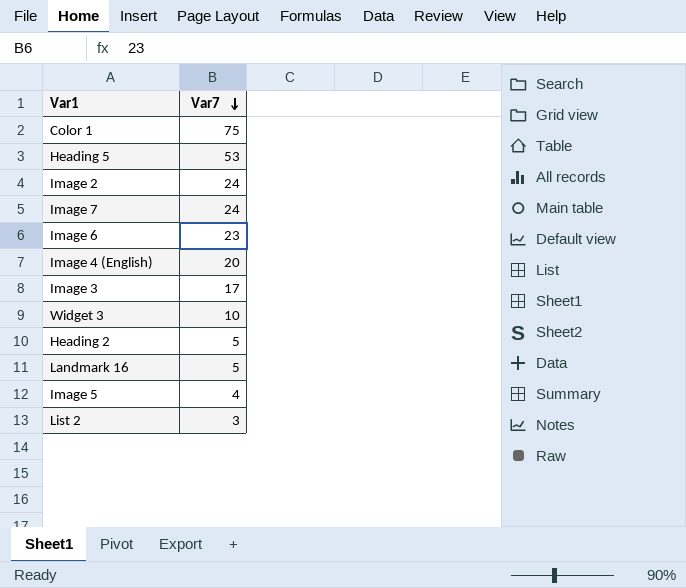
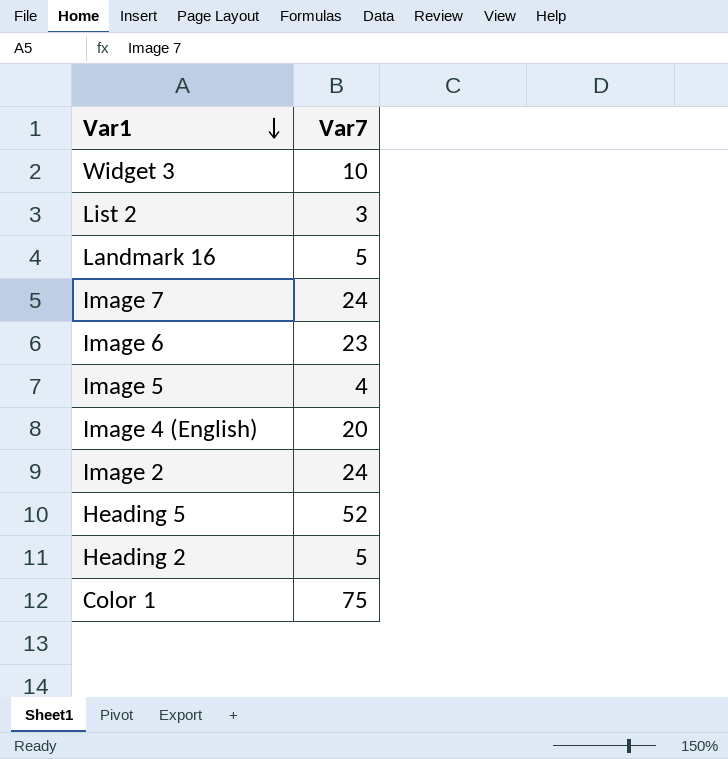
row order: Var7 descending -> Var1 descending
row Image 3: 17 -> none
Heading 5 | Var7: 53 -> 52

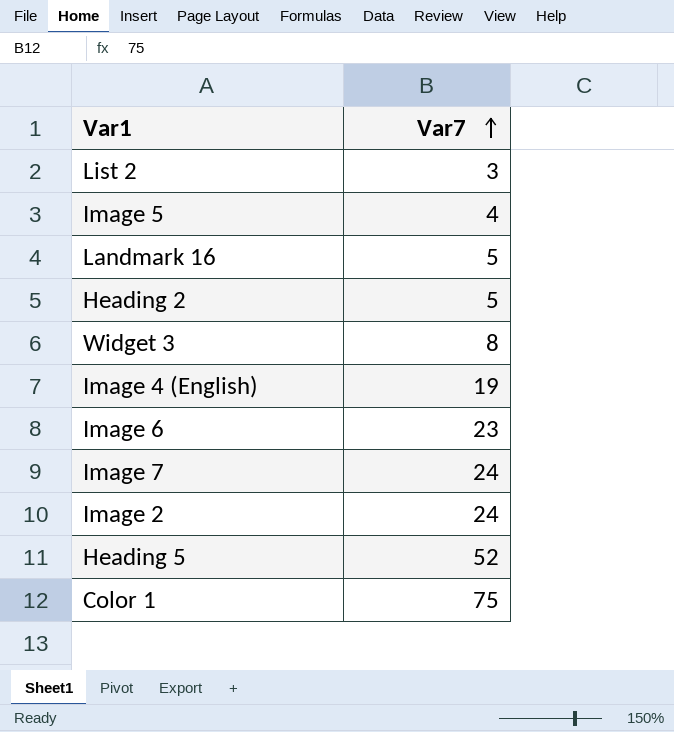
row order: Var1 descending -> Var7 ascending
Widget 3 | Var7: 10 -> 8
Image 4 (English) | Var7: 20 -> 19

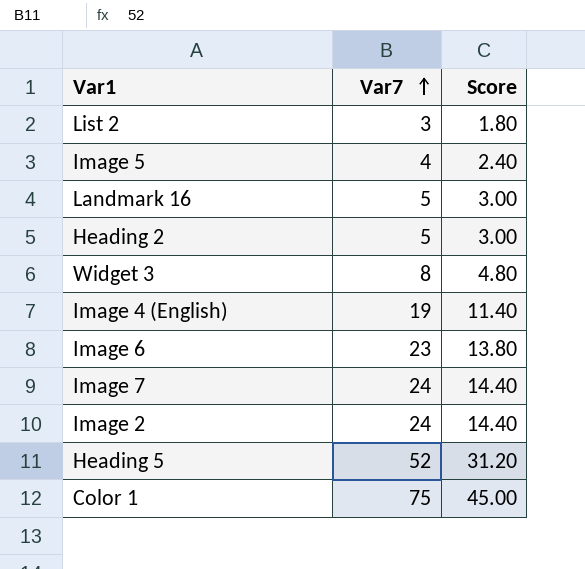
column Score | formula: none -> [Var7] * 0.6

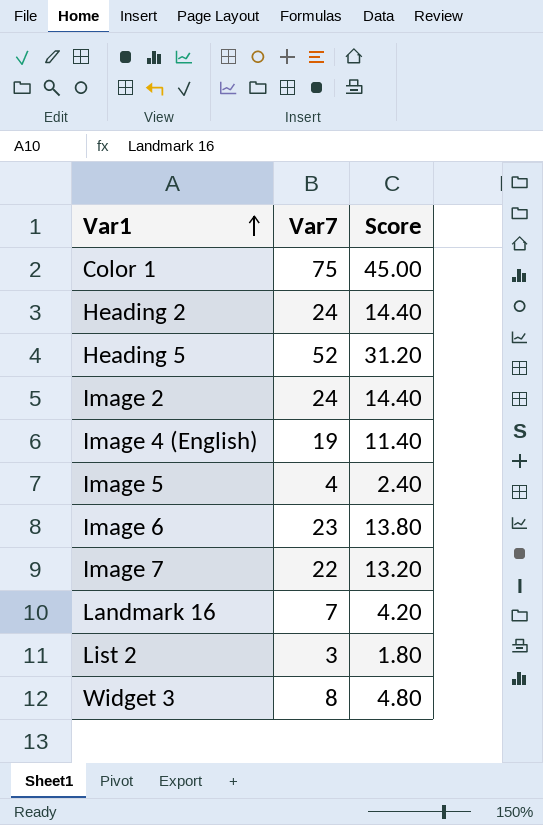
row order: Var7 ascending -> Var1 ascending
Heading 2 | Var7: 5 -> 24
Heading 2 | Score: 3.00 -> 14.40
Image 7 | Var7: 24 -> 22
Image 7 | Score: 14.40 -> 13.20
Landmark 16 | Var7: 5 -> 7
Landmark 16 | Score: 3.00 -> 4.20

